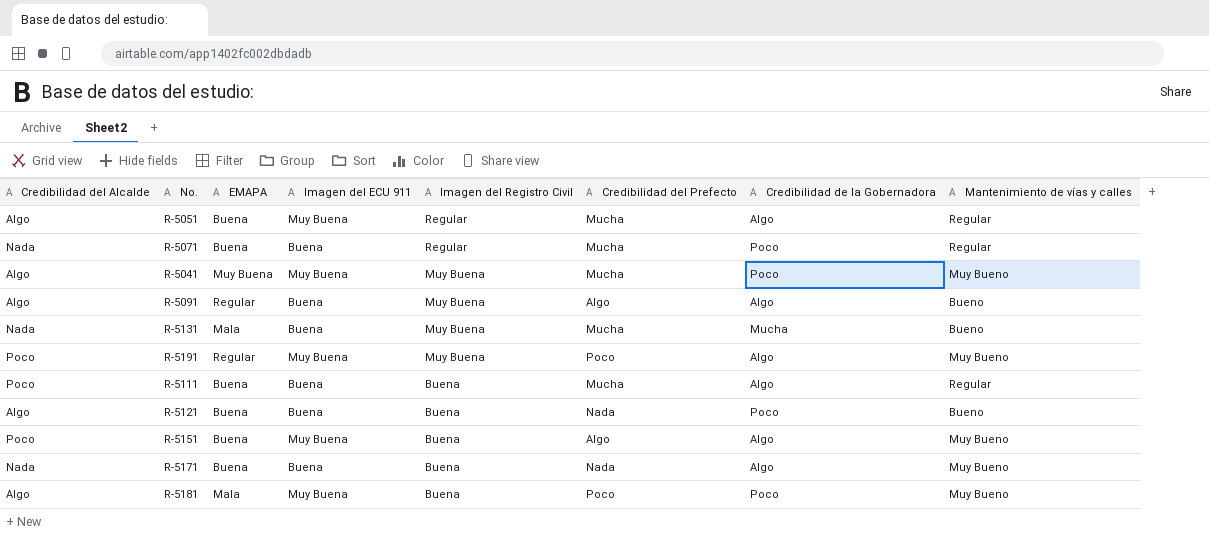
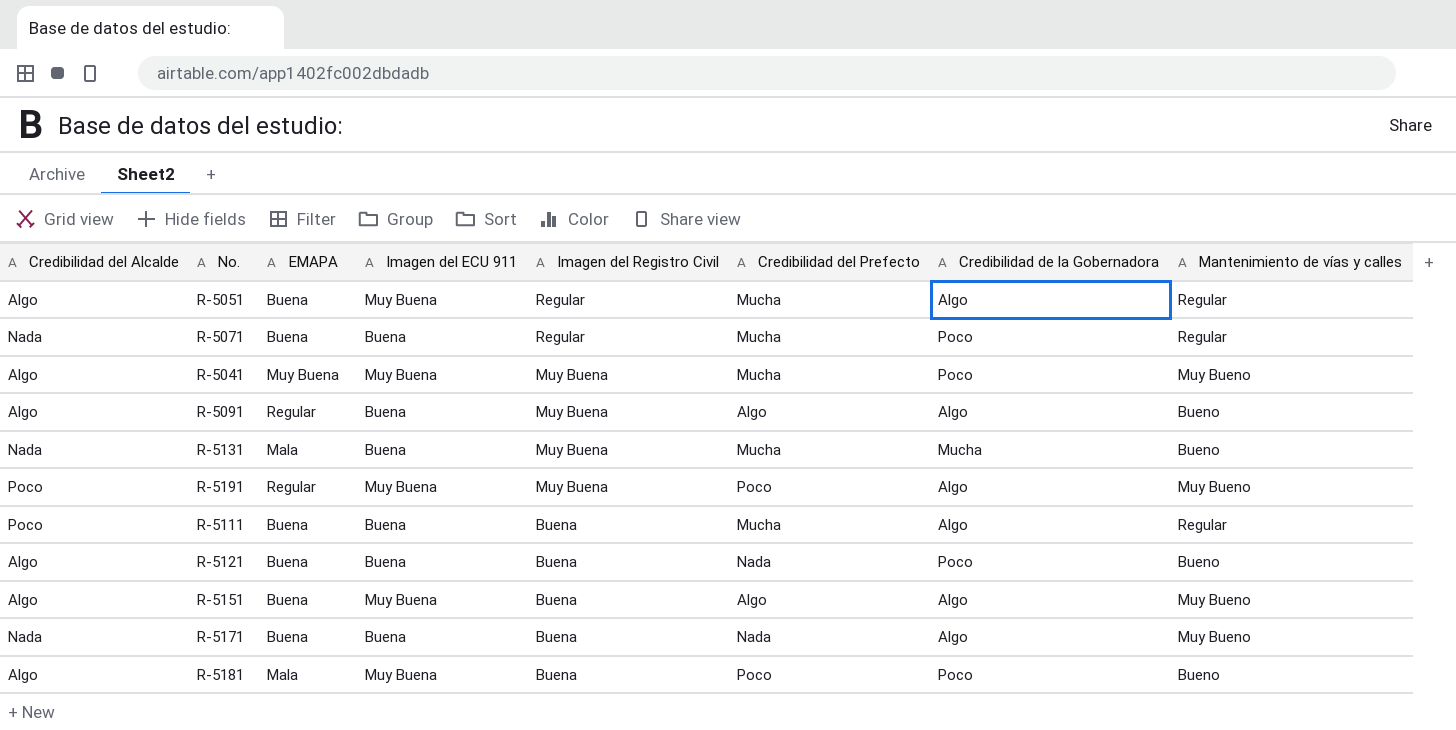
R-5151 | Credibilidad del Alcalde: Poco -> Algo
R-5181 | Mantenimiento de vías y calles: Muy Bueno -> Bueno

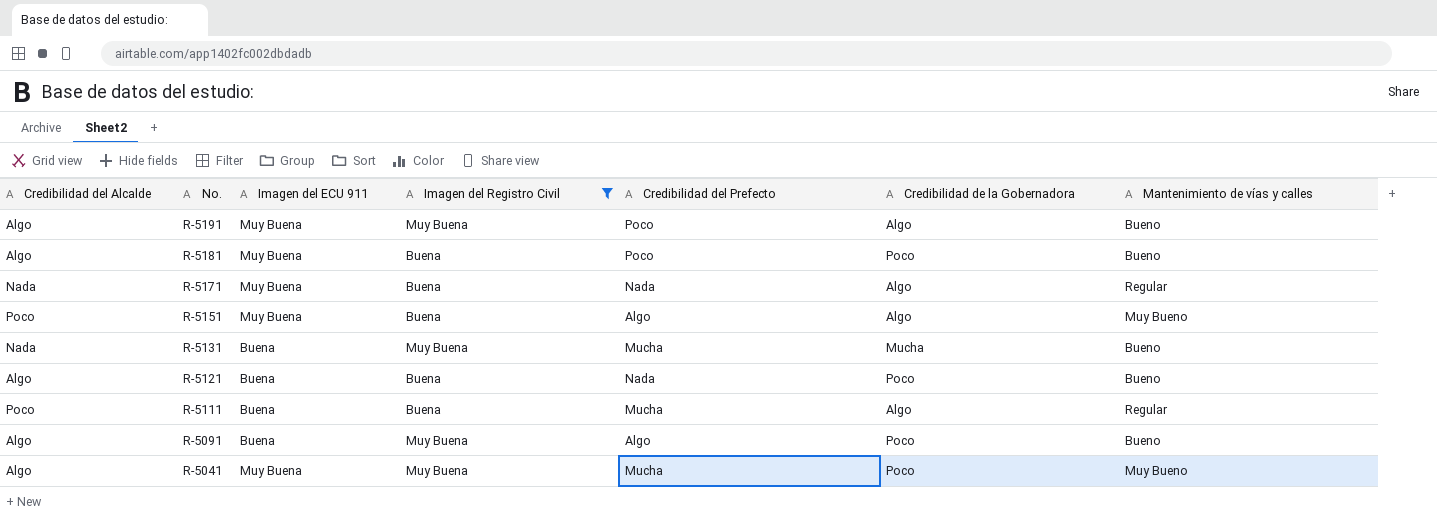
filter: none -> Imagen del Registro Civil != Regular
row order: Imagen del Registro Civil descending -> No. descending
column EMAPA | position: 3 -> none
R-5191 | Credibilidad del Alcalde: Poco -> Algo
R-5191 | Mantenimiento de vías y calles: Muy Bueno -> Bueno
R-5171 | Imagen del ECU 911: Buena -> Muy Buena
R-5171 | Mantenimiento de vías y calles: Muy Bueno -> Regular
R-5151 | Credibilidad del Alcalde: Algo -> Poco
R-5091 | Credibilidad de la Gobernadora: Algo -> Poco

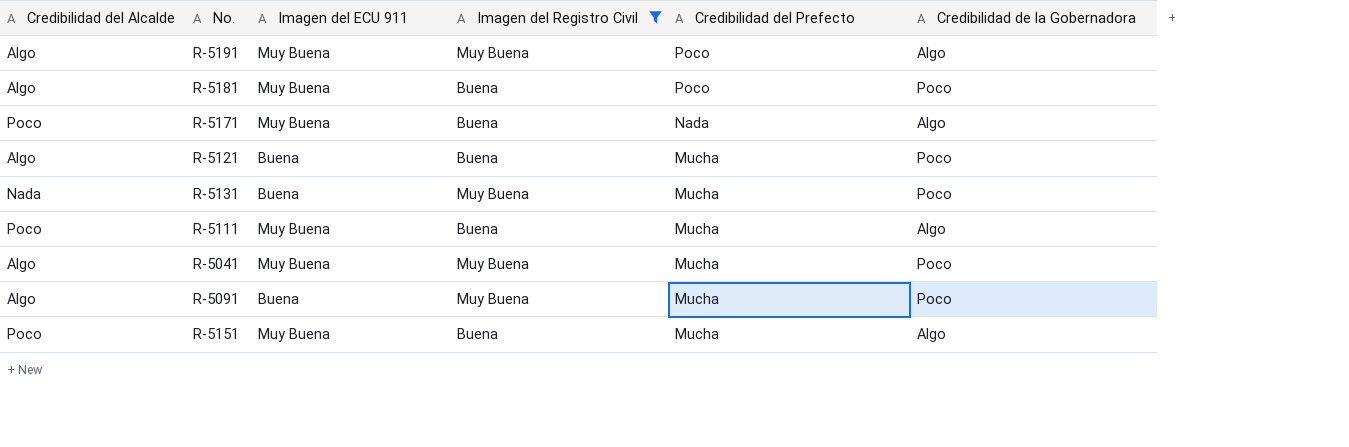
row order: No. descending -> Credibilidad del Prefecto descending
column Mantenimiento de vías y calles | position: 7 -> none
R-5171 | Credibilidad del Alcalde: Nada -> Poco
R-5121 | Credibilidad del Prefecto: Nada -> Mucha
R-5131 | Credibilidad de la Gobernadora: Mucha -> Poco
R-5111 | Imagen del ECU 911: Buena -> Muy Buena
R-5091 | Credibilidad del Prefecto: Algo -> Mucha
R-5151 | Credibilidad del Prefecto: Algo -> Mucha

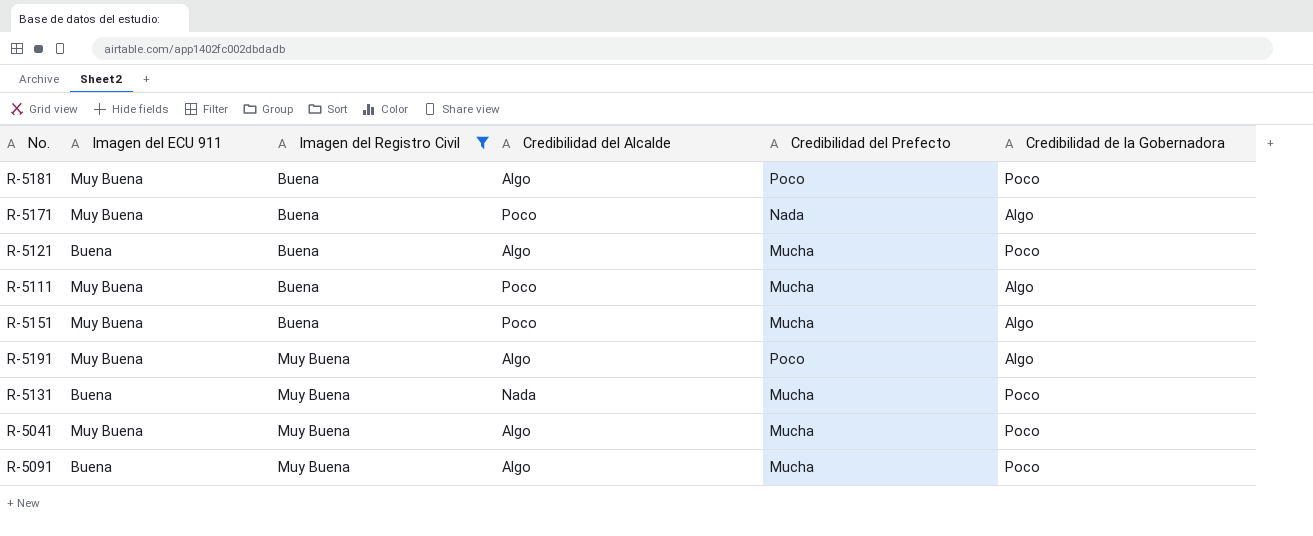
row order: Credibilidad del Prefecto descending -> Imagen del Registro Civil ascending
column Credibilidad del Alcalde | position: 1 -> 4

